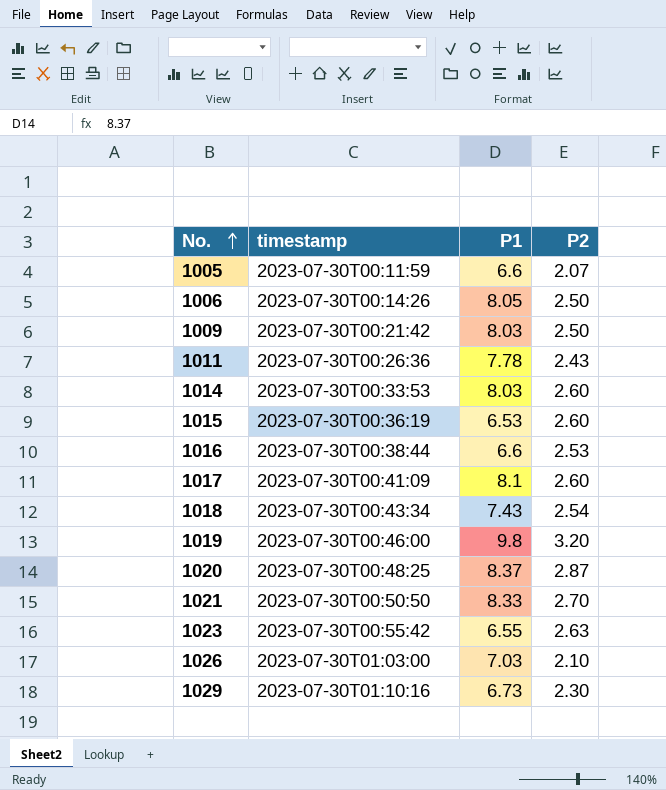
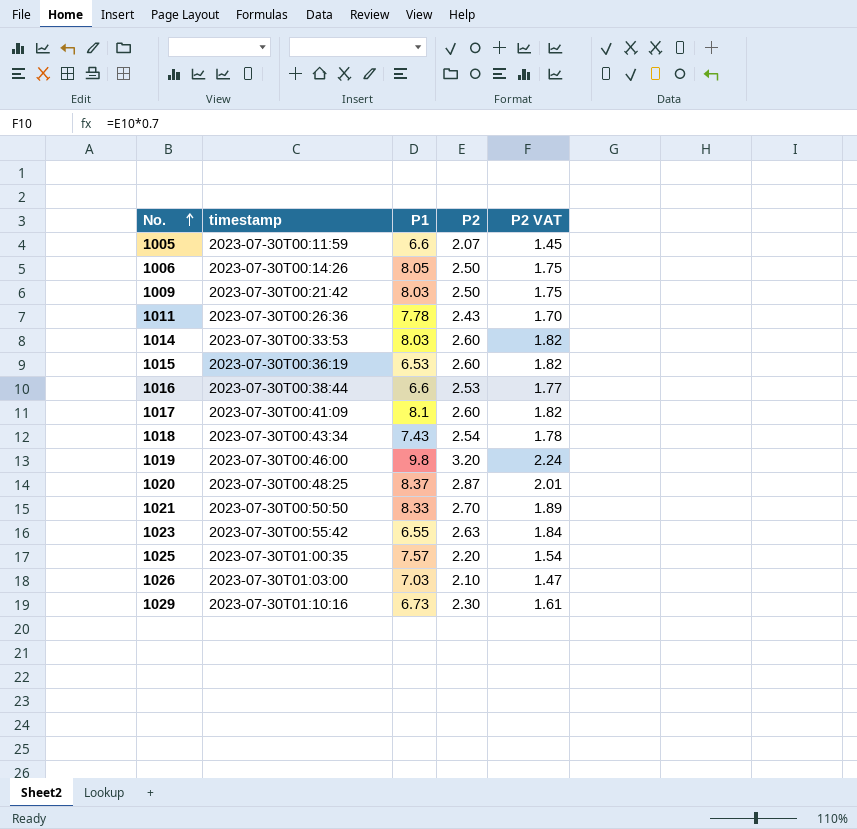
column P2 VAT | formula: none -> [P2] * 0.7
row 1025: none -> 2023-07-30T01:00:35 | 7.57 | 2.20 | 1.54

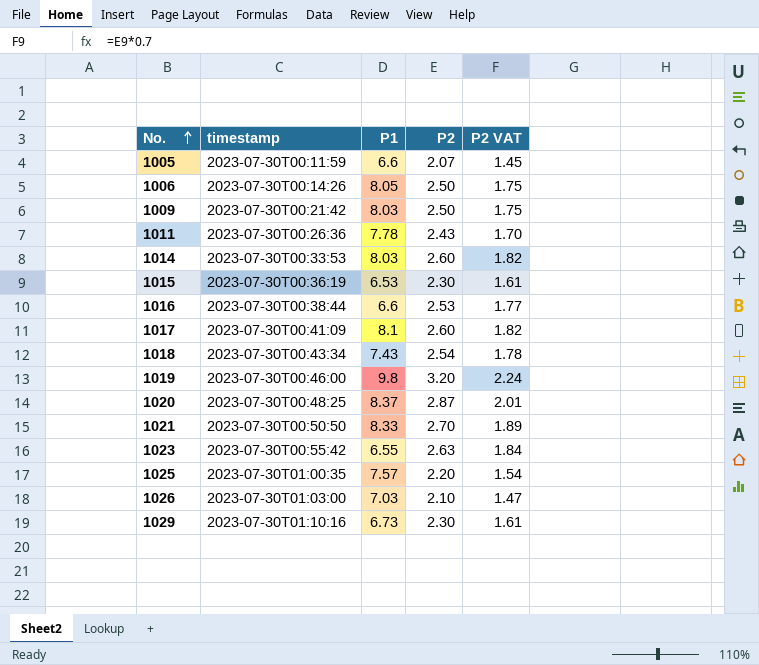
1015 | P2: 2.60 -> 2.30
1015 | P2 VAT: 1.82 -> 1.61

